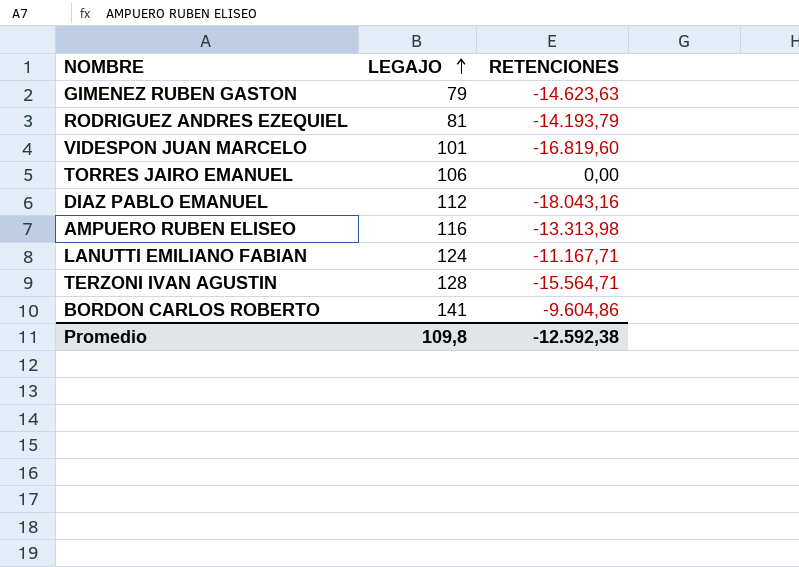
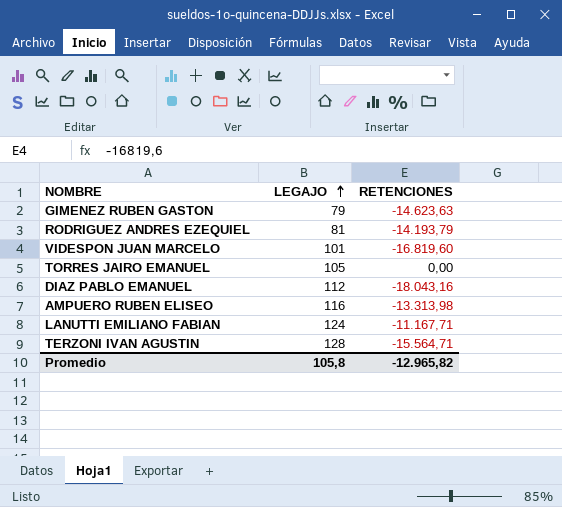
row BORDON CARLOS ROBERTO: 141 | -9.604,86 -> none
TORRES JAIRO EMANUEL | LEGAJO: 106 -> 105
Promedio | LEGAJO: 109,8 -> 105,8
Promedio | RETENCIONES: -12.592,38 -> -12.965,82

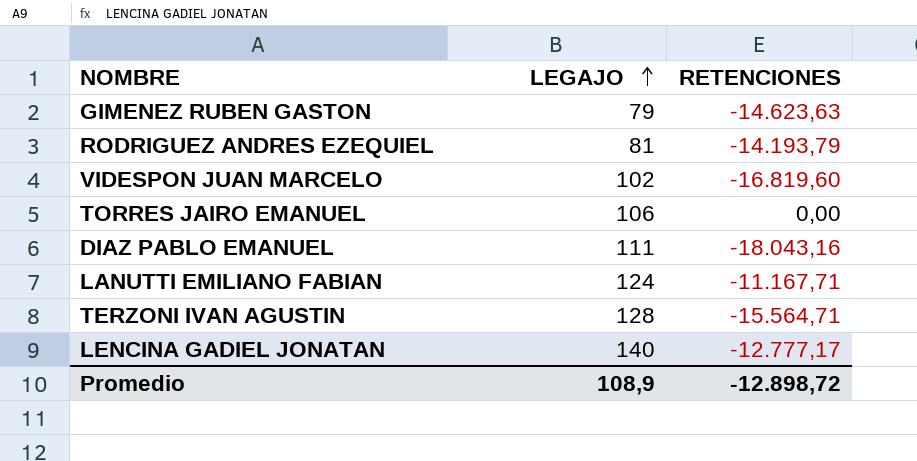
row AMPUERO RUBEN ELISEO: 116 | -13.313,98 -> none
VIDESPON JUAN MARCELO | LEGAJO: 101 -> 102
TORRES JAIRO EMANUEL | LEGAJO: 105 -> 106
DIAZ PABLO EMANUEL | LEGAJO: 112 -> 111
row LENCINA GADIEL JONATAN: none -> 140 | -12.777,17
Promedio | LEGAJO: 105,8 -> 108,9
Promedio | RETENCIONES: -12.965,82 -> -12.898,72

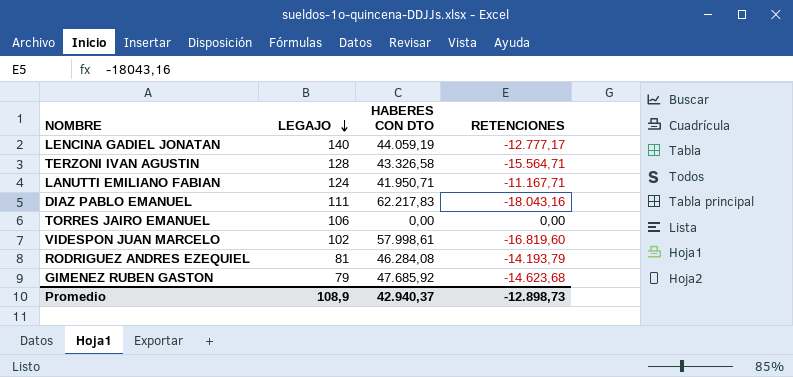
row order: LEGAJO ascending -> LEGAJO descending
column HABERES CON DTO | position: none -> 3
GIMENEZ RUBEN GASTON | RETENCIONES: -14.623,63 -> -14.623,68
Promedio | RETENCIONES: -12.898,72 -> -12.898,73

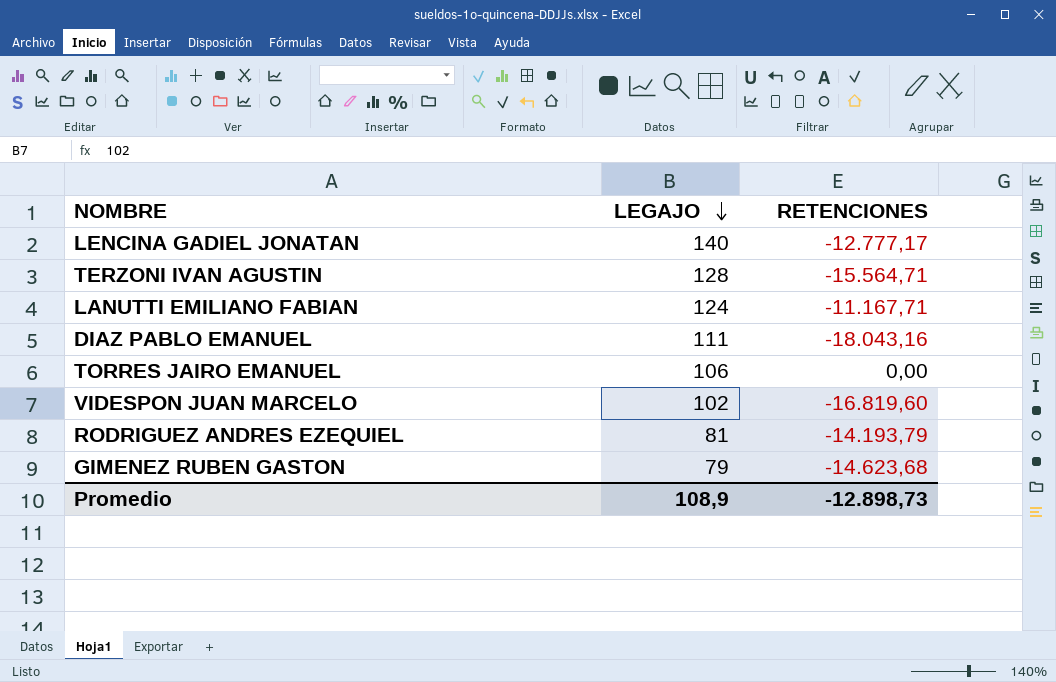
column HABERES CON DTO | position: 3 -> none

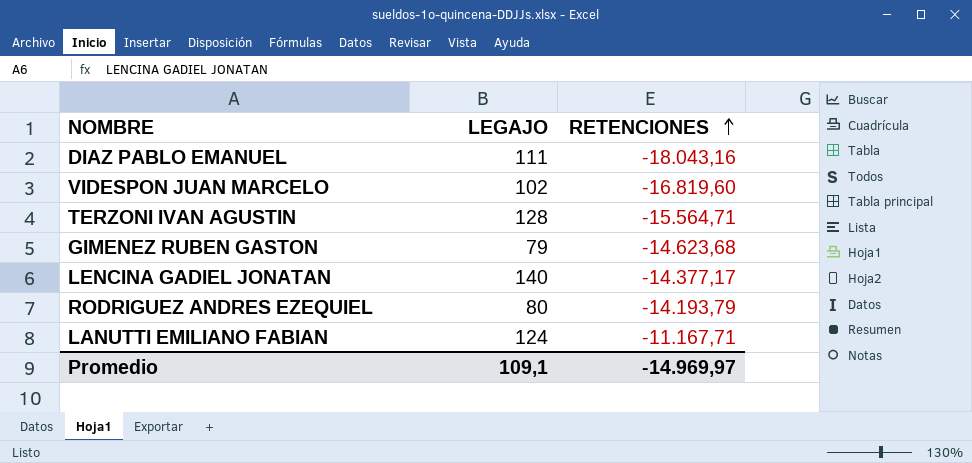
row order: LEGAJO descending -> RETENCIONES ascending
row TORRES JAIRO EMANUEL: 106 | 0,00 -> none
LENCINA GADIEL JONATAN | RETENCIONES: -12.777,17 -> -14.377,17
RODRIGUEZ ANDRES EZEQUIEL | LEGAJO: 81 -> 80
Promedio | LEGAJO: 108,9 -> 109,1
Promedio | RETENCIONES: -12.898,73 -> -14.969,97

